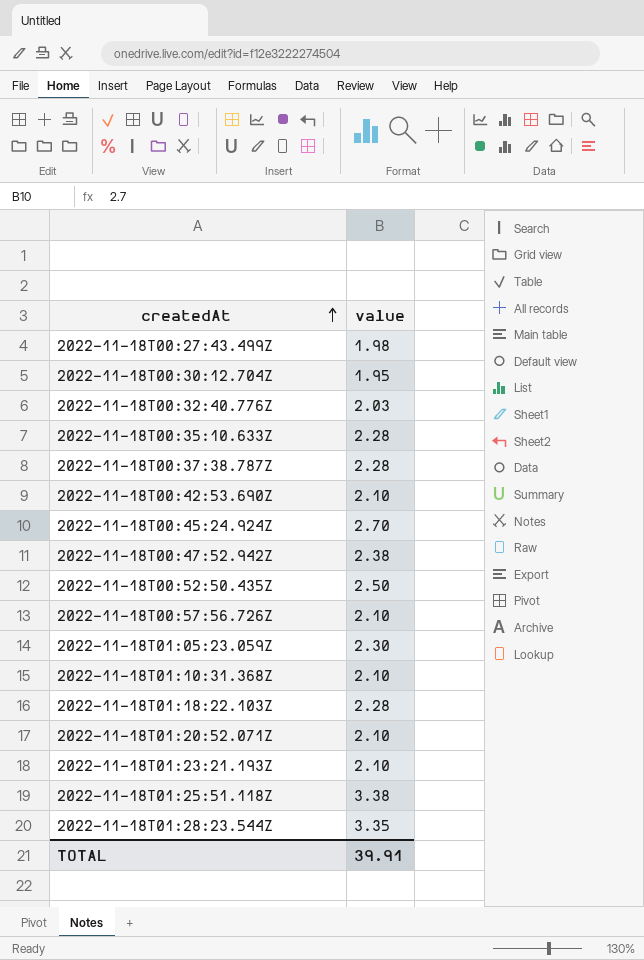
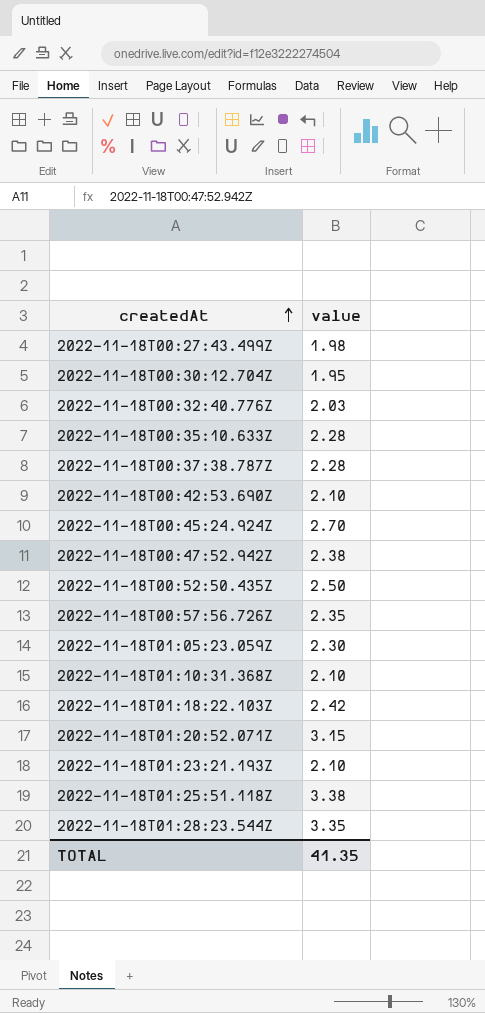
2022-11-18T00:57:56.726Z | value: 2.10 -> 2.35
2022-11-18T01:18:22.103Z | value: 2.28 -> 2.42
2022-11-18T01:20:52.071Z | value: 2.10 -> 3.15
TOTAL | value: 39.91 -> 41.35

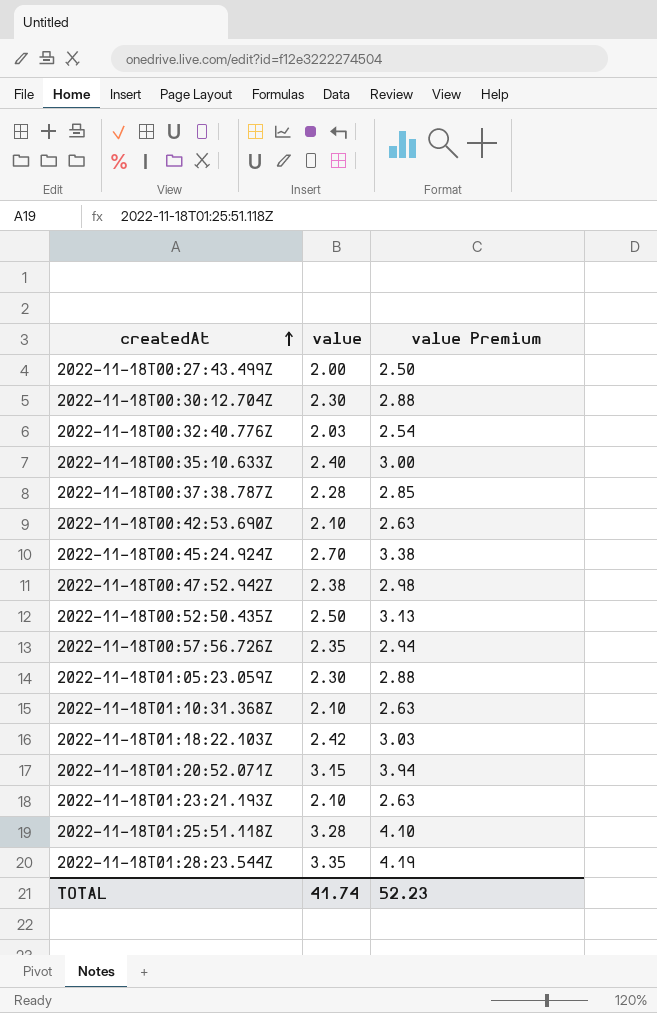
column value Premium | formula: none -> [value] * 1.25
2022-11-18T00:27:43.499Z | value: 1.98 -> 2.00
2022-11-18T00:30:12.704Z | value: 1.95 -> 2.30
2022-11-18T00:35:10.633Z | value: 2.28 -> 2.40
2022-11-18T01:25:51.118Z | value: 3.38 -> 3.28
TOTAL | value: 41.35 -> 41.74

